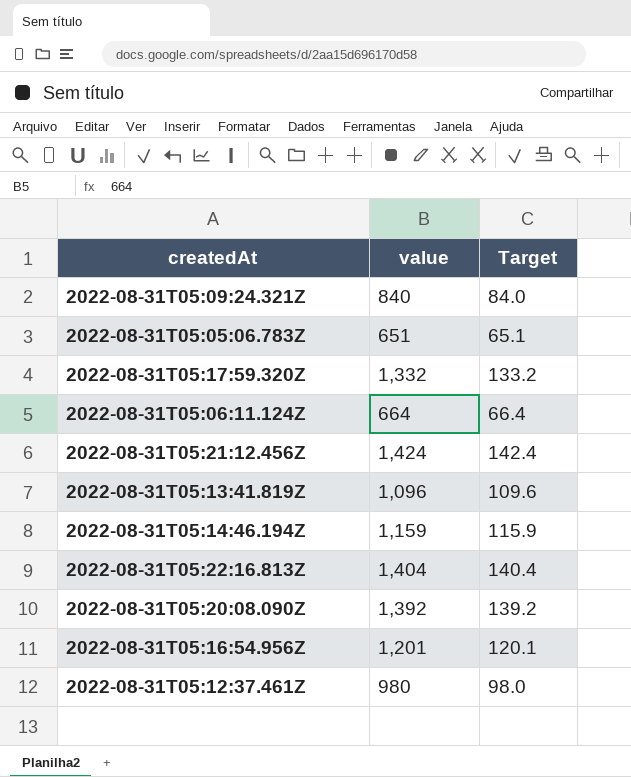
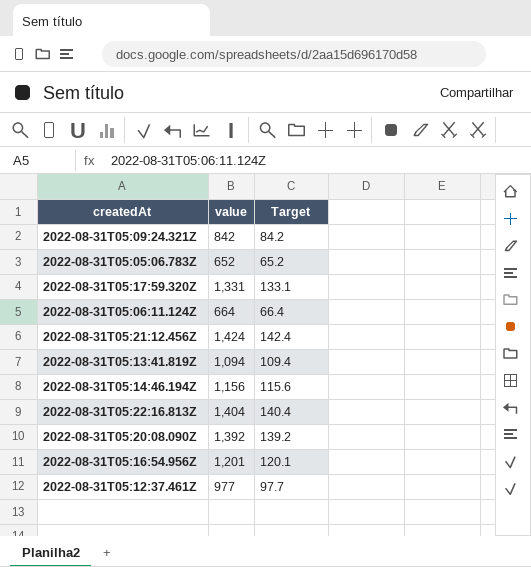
2022-08-31T05:09:24.321Z | value: 840 -> 842
2022-08-31T05:09:24.321Z | Target: 84.0 -> 84.2
2022-08-31T05:05:06.783Z | value: 651 -> 652
2022-08-31T05:05:06.783Z | Target: 65.1 -> 65.2
2022-08-31T05:17:59.320Z | value: 1,332 -> 1,331
2022-08-31T05:17:59.320Z | Target: 133.2 -> 133.1
2022-08-31T05:13:41.819Z | value: 1,096 -> 1,094
2022-08-31T05:13:41.819Z | Target: 109.6 -> 109.4
2022-08-31T05:14:46.194Z | value: 1,159 -> 1,156
2022-08-31T05:14:46.194Z | Target: 115.9 -> 115.6
2022-08-31T05:12:37.461Z | value: 980 -> 977
2022-08-31T05:12:37.461Z | Target: 98.0 -> 97.7

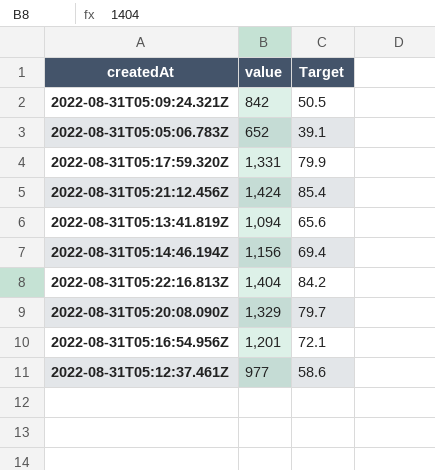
column Target | formula: [value] * 0.1 -> [value] * 0.06
row 2022-08-31T05:06:11.124Z: 664 | 66.4 -> none
2022-08-31T05:20:08.090Z | value: 1,392 -> 1,329

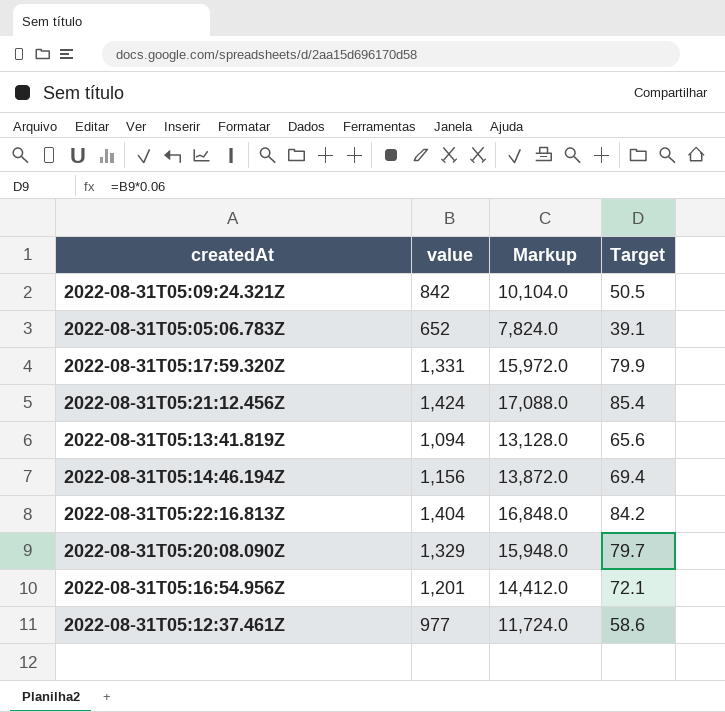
column Markup | formula: none -> [value] * 12

